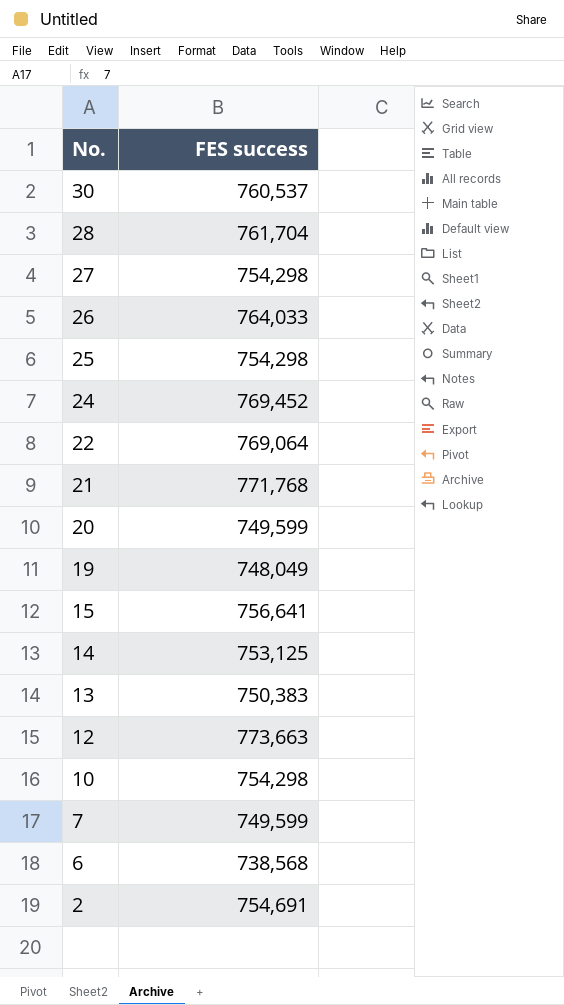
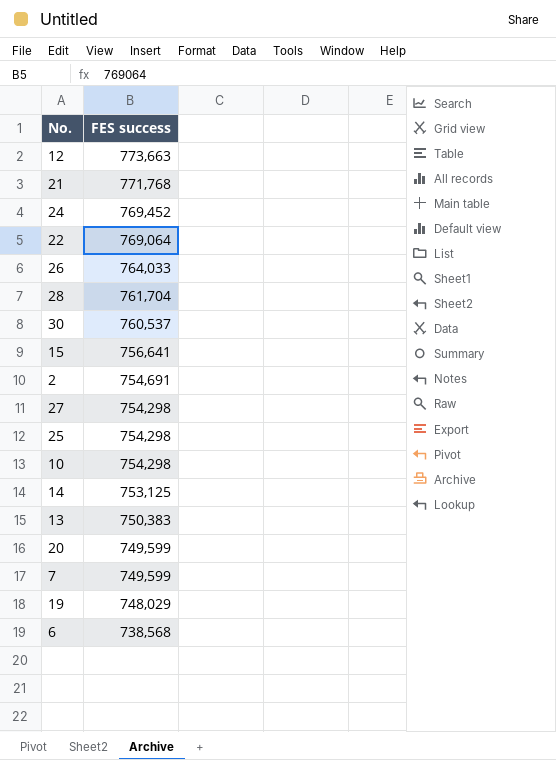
row order: No. descending -> FES success descending
19 | FES success: 748,049 -> 748,029

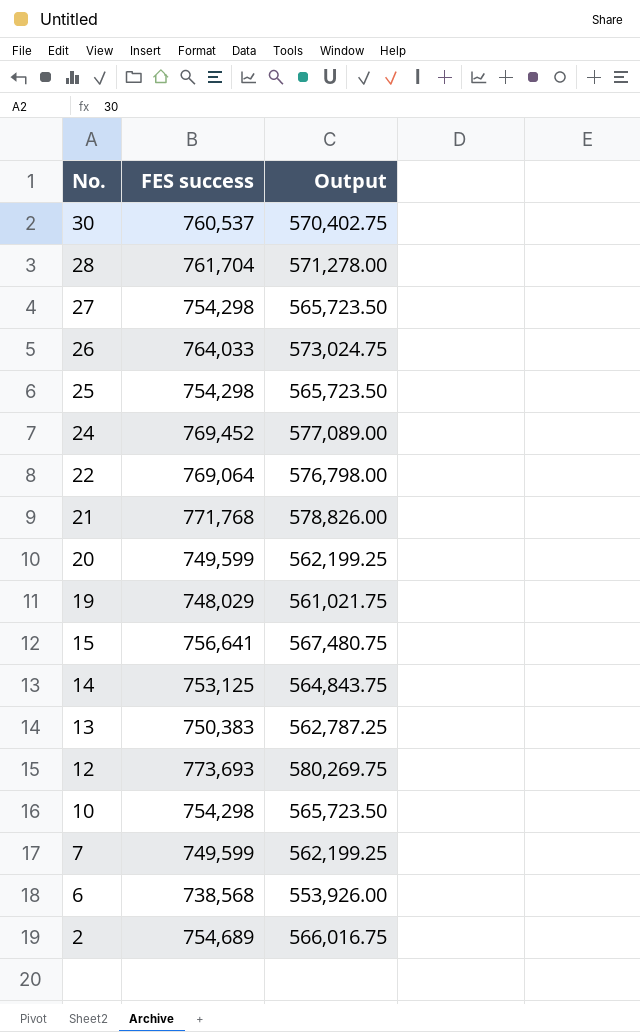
row order: FES success descending -> No. descending
column Output | formula: none -> [FES success] * 0.75
12 | FES success: 773,663 -> 773,693
2 | FES success: 754,691 -> 754,689

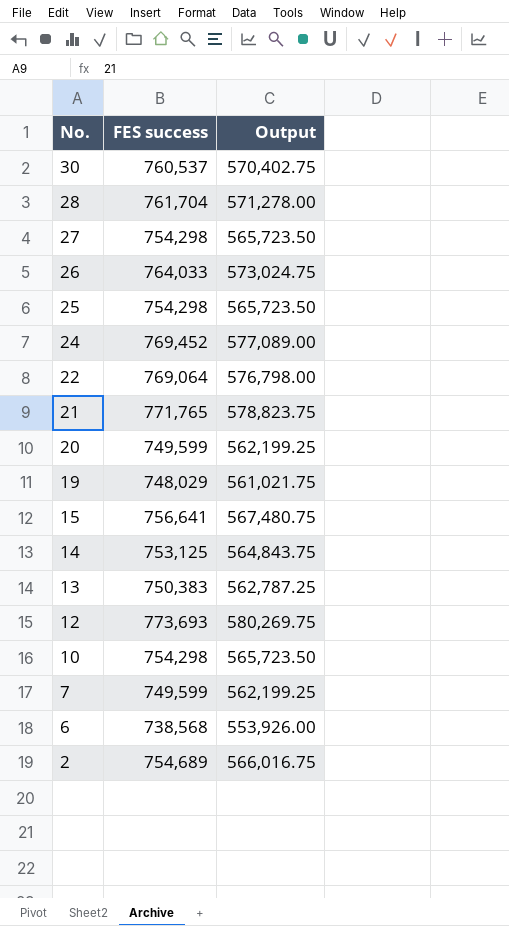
21 | FES success: 771,768 -> 771,765
21 | Output: 578,826.00 -> 578,823.75

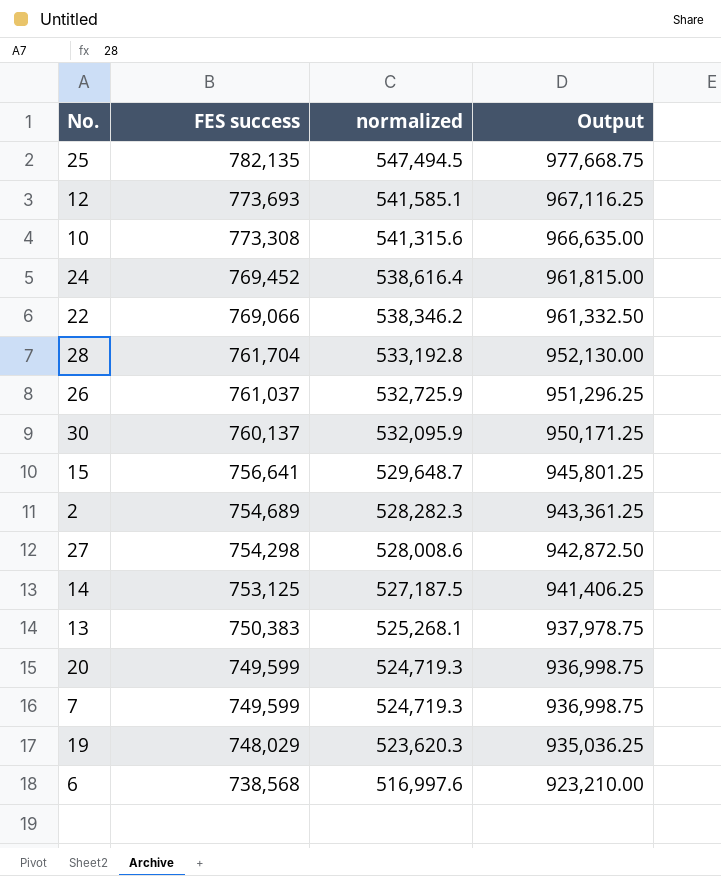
row order: No. descending -> FES success descending
column normalized | formula: none -> [FES success] * 0.7
column Output | formula: [FES success] * 0.75 -> [FES success] * 1.25
row 21: 771,765 | 578,823.75 -> none
25 | FES success: 754,298 -> 782,135
10 | FES success: 754,298 -> 773,308
22 | FES success: 769,064 -> 769,066
26 | FES success: 764,033 -> 761,037
30 | FES success: 760,537 -> 760,137

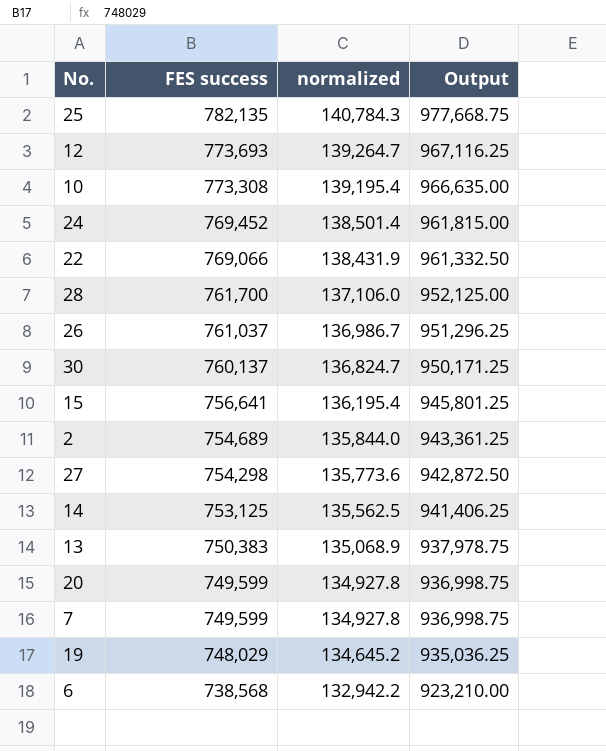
column normalized | formula: [FES success] * 0.7 -> [FES success] * 0.18
28 | FES success: 761,704 -> 761,700
28 | Output: 952,130.00 -> 952,125.00

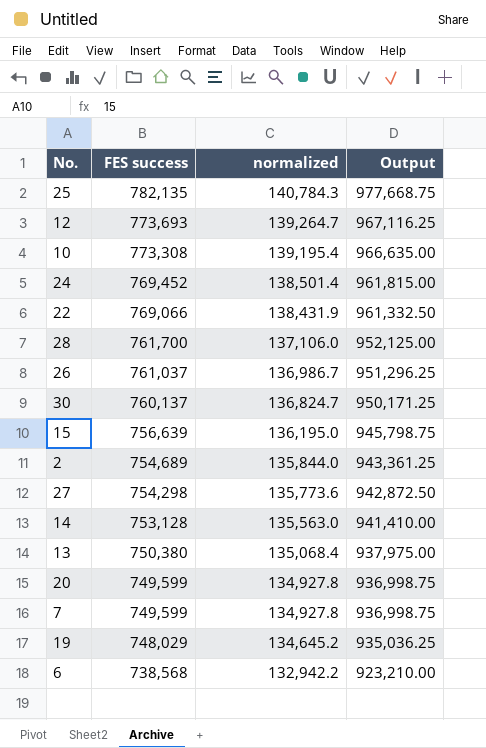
15 | FES success: 756,641 -> 756,639
15 | normalized: 136,195.4 -> 136,195.0
15 | Output: 945,801.25 -> 945,798.75
14 | FES success: 753,125 -> 753,128
14 | normalized: 135,562.5 -> 135,563.0
14 | Output: 941,406.25 -> 941,410.00
13 | FES success: 750,383 -> 750,380
13 | normalized: 135,068.9 -> 135,068.4
13 | Output: 937,978.75 -> 937,975.00

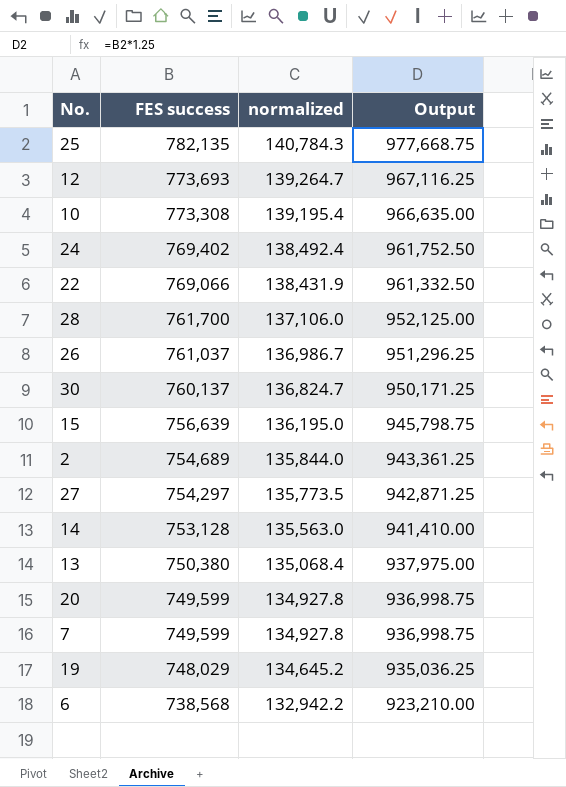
24 | FES success: 769,452 -> 769,402
24 | normalized: 138,501.4 -> 138,492.4
24 | Output: 961,815.00 -> 961,752.50
27 | FES success: 754,298 -> 754,297
27 | normalized: 135,773.6 -> 135,773.5
27 | Output: 942,872.50 -> 942,871.25

